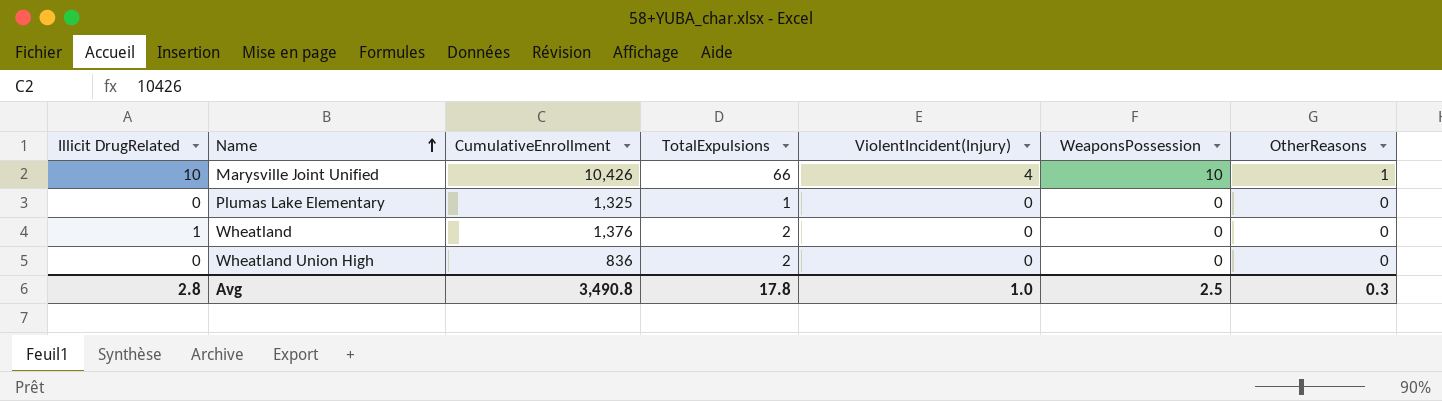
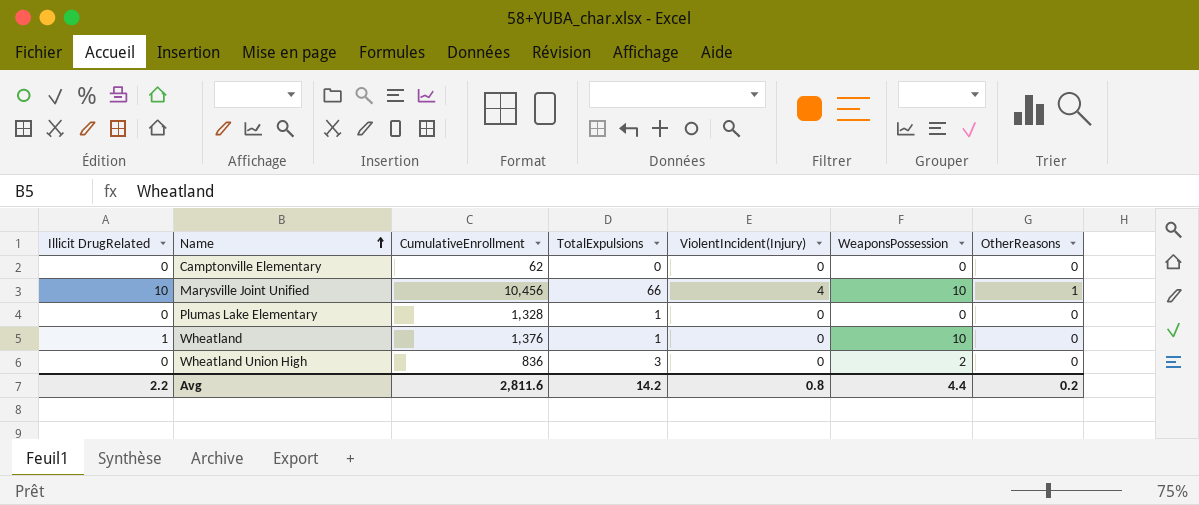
row Camptonville Elementary: none -> 0 | 62 | 0 | 0 | 0 | 0
Marysville Joint Unified | CumulativeEnrollment: 10,426 -> 10,456
Plumas Lake Elementary | CumulativeEnrollment: 1,325 -> 1,328
Wheatland | TotalExpulsions: 2 -> 1
Wheatland | WeaponsPossession: 0 -> 10
Wheatland Union High | TotalExpulsions: 2 -> 3
Wheatland Union High | WeaponsPossession: 0 -> 2
Avg | Illicit DrugRelated: 2.8 -> 2.2
Avg | CumulativeEnrollment: 3,490.8 -> 2,811.6
Avg | TotalExpulsions: 17.8 -> 14.2
Avg | ViolentIncident(Injury): 1.0 -> 0.8
Avg | WeaponsPossession: 2.5 -> 4.4
Avg | OtherReasons: 0.3 -> 0.2

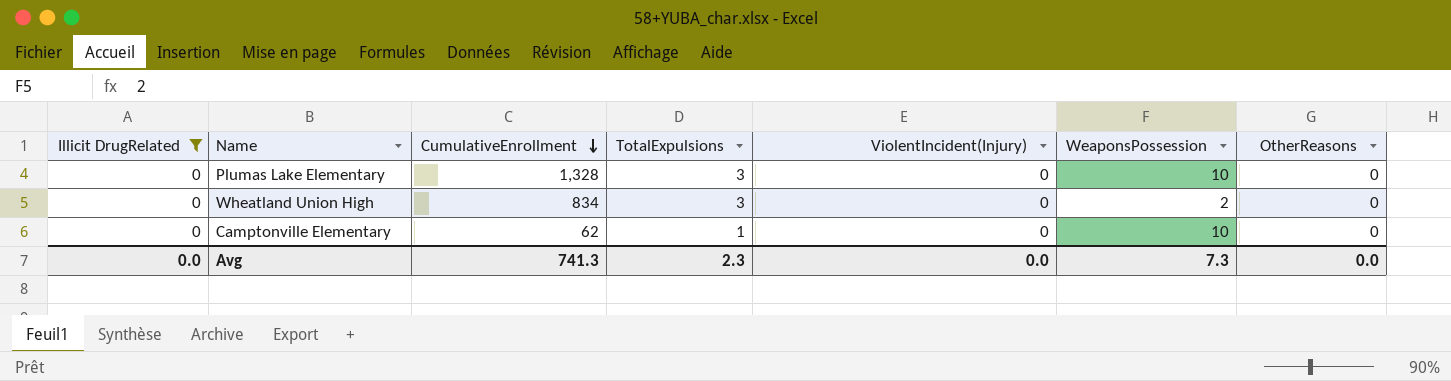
filter: none -> Illicit DrugRelated = 0
row order: Name ascending -> CumulativeEnrollment descending
Plumas Lake Elementary | TotalExpulsions: 1 -> 3
Plumas Lake Elementary | WeaponsPossession: 0 -> 10
Wheatland Union High | CumulativeEnrollment: 836 -> 834
Camptonville Elementary | TotalExpulsions: 0 -> 1
Camptonville Elementary | WeaponsPossession: 0 -> 10
Avg | Illicit DrugRelated: 2.2 -> 0.0
Avg | CumulativeEnrollment: 2,811.6 -> 741.3
Avg | TotalExpulsions: 14.2 -> 2.3
Avg | ViolentIncident(Injury): 0.8 -> 0.0
Avg | WeaponsPossession: 4.4 -> 7.3
Avg | OtherReasons: 0.2 -> 0.0

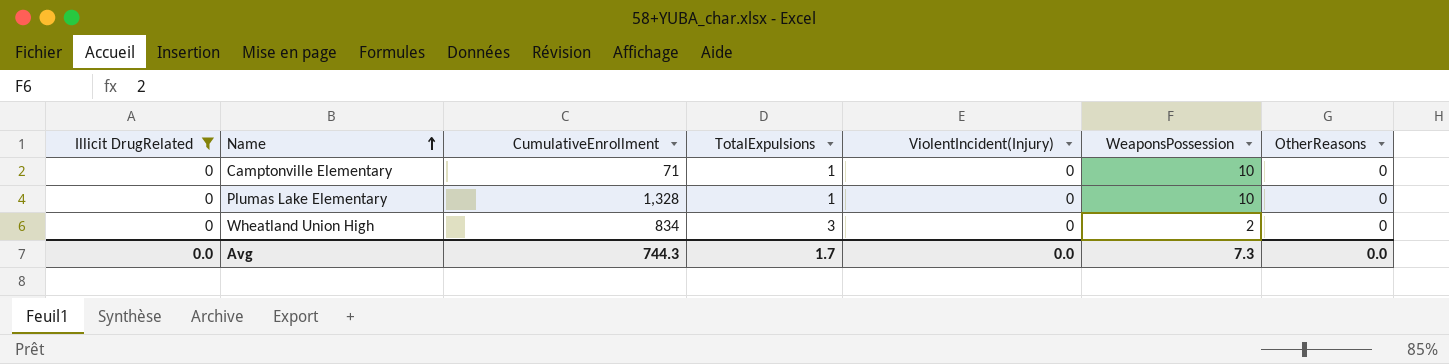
row order: CumulativeEnrollment descending -> Name ascending
Camptonville Elementary | CumulativeEnrollment: 62 -> 71
Plumas Lake Elementary | TotalExpulsions: 3 -> 1
Avg | CumulativeEnrollment: 741.3 -> 744.3
Avg | TotalExpulsions: 2.3 -> 1.7

